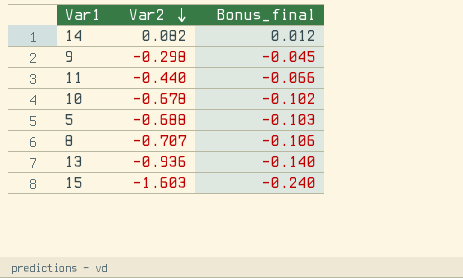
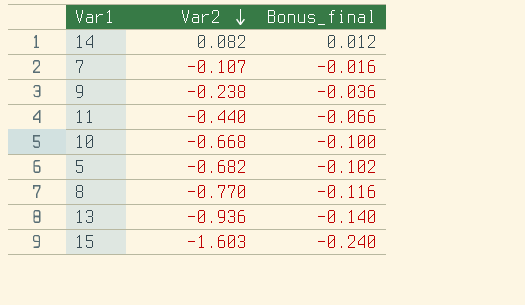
row 7: none -> -0.107 | -0.016
9 | Var2: -0.298 -> -0.238
9 | Bonus_final: -0.045 -> -0.036
10 | Var2: -0.678 -> -0.668
10 | Bonus_final: -0.102 -> -0.100
5 | Var2: -0.688 -> -0.682
5 | Bonus_final: -0.103 -> -0.102
8 | Var2: -0.707 -> -0.770
8 | Bonus_final: -0.106 -> -0.116

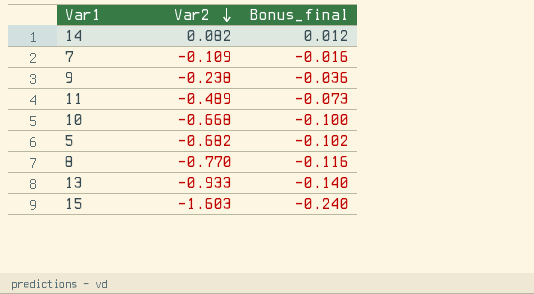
7 | Var2: -0.107 -> -0.109
11 | Var2: -0.440 -> -0.489
11 | Bonus_final: -0.066 -> -0.073
13 | Var2: -0.936 -> -0.933

